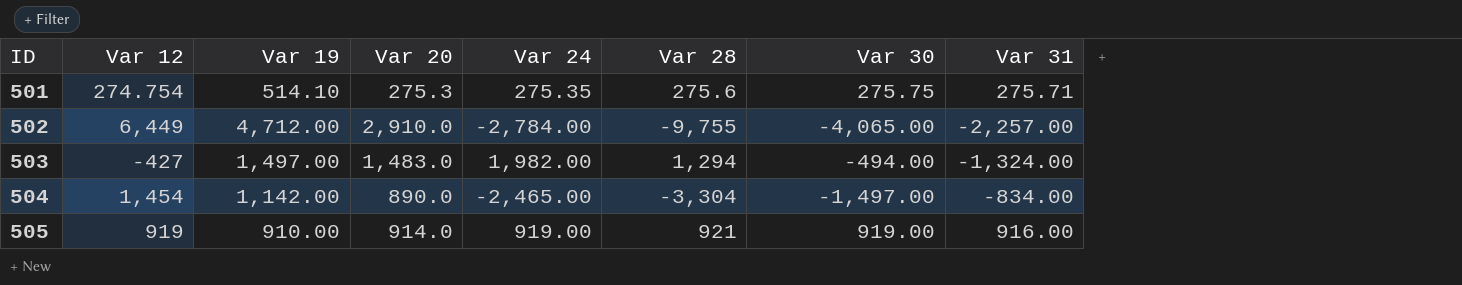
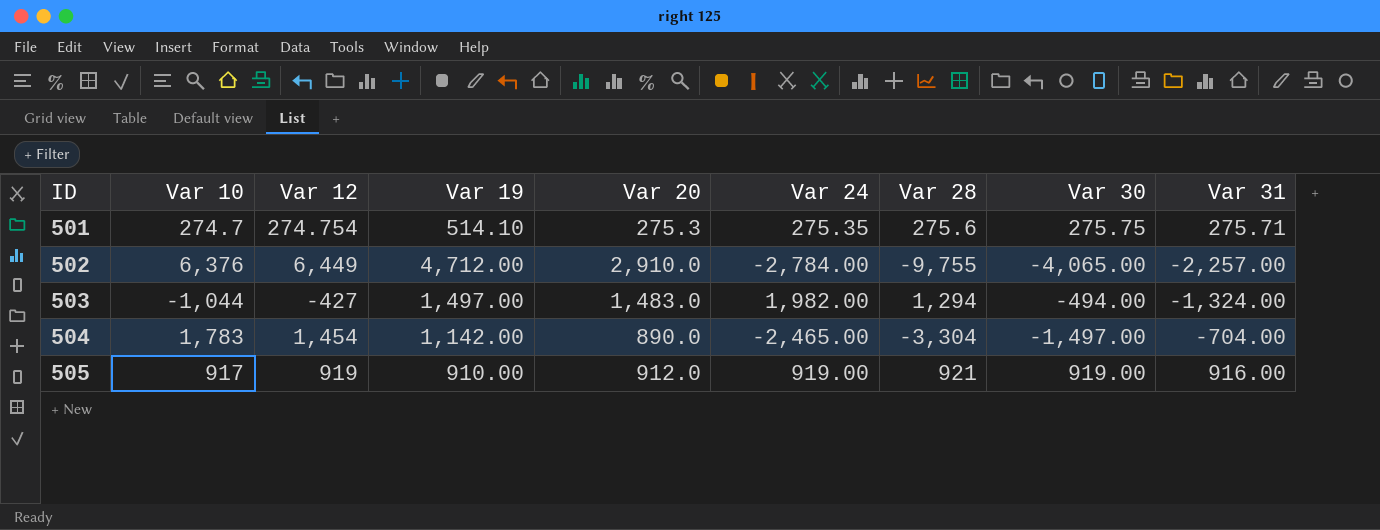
column Var 10 | position: none -> 2
504 | Var 31: -834.00 -> -704.00
505 | Var 20: 914.0 -> 912.0

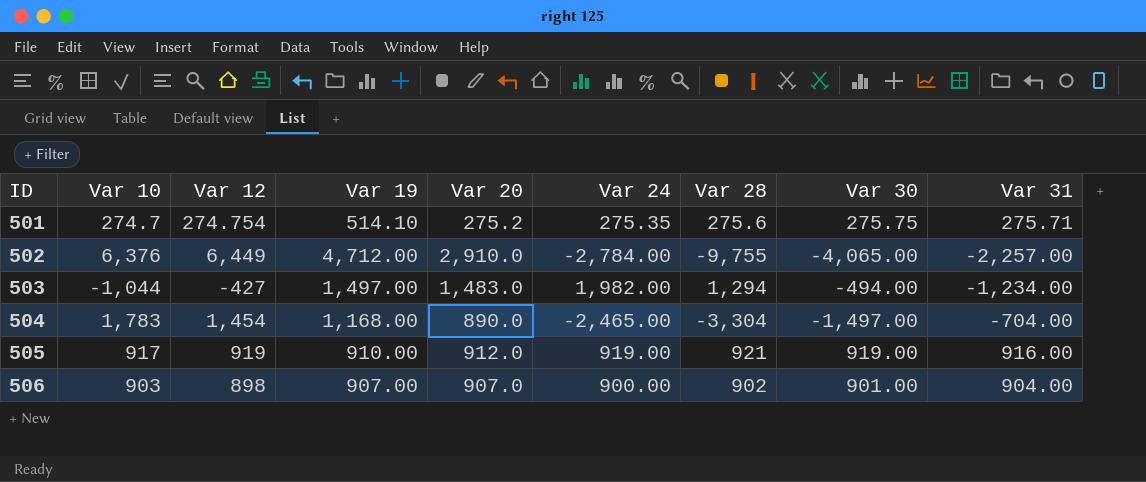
501 | Var 20: 275.3 -> 275.2
503 | Var 31: -1,324.00 -> -1,234.00
504 | Var 19: 1,142.00 -> 1,168.00
row 506: none -> 903 | 898 | 907.00 | 907.0 | 900.00 | 902 | 901.00 | 904.00

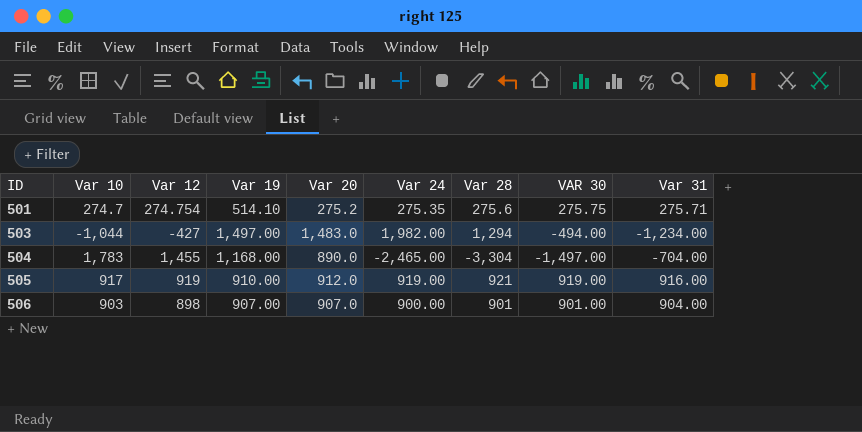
column name: Var 30 -> VAR 30
row 502: 6,376 | 6,449 | 4,712.00 | 2,910.0 | -2,784.00 | -9,755 | -4,065.00 | -2,257.00 -> none
504 | Var 12: 1,454 -> 1,455
506 | Var 28: 902 -> 901

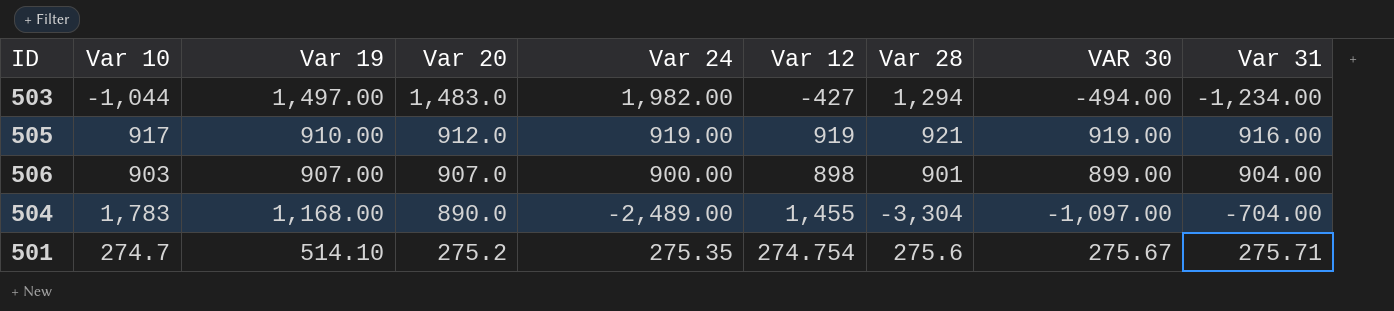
row order: ID ascending -> Var 20 descending
column Var 12 | position: 3 -> 6
506 | VAR 30: 901.00 -> 899.00
504 | Var 24: -2,465.00 -> -2,489.00
504 | VAR 30: -1,497.00 -> -1,097.00
501 | VAR 30: 275.75 -> 275.67

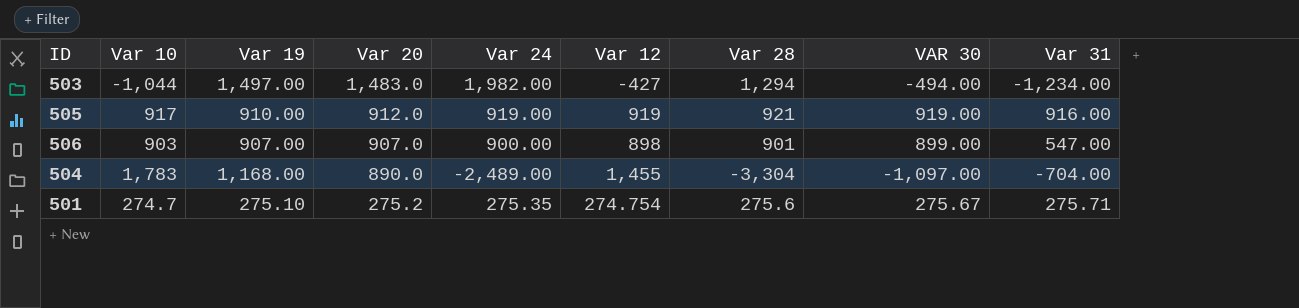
506 | Var 31: 904.00 -> 547.00
501 | Var 19: 514.10 -> 275.10

